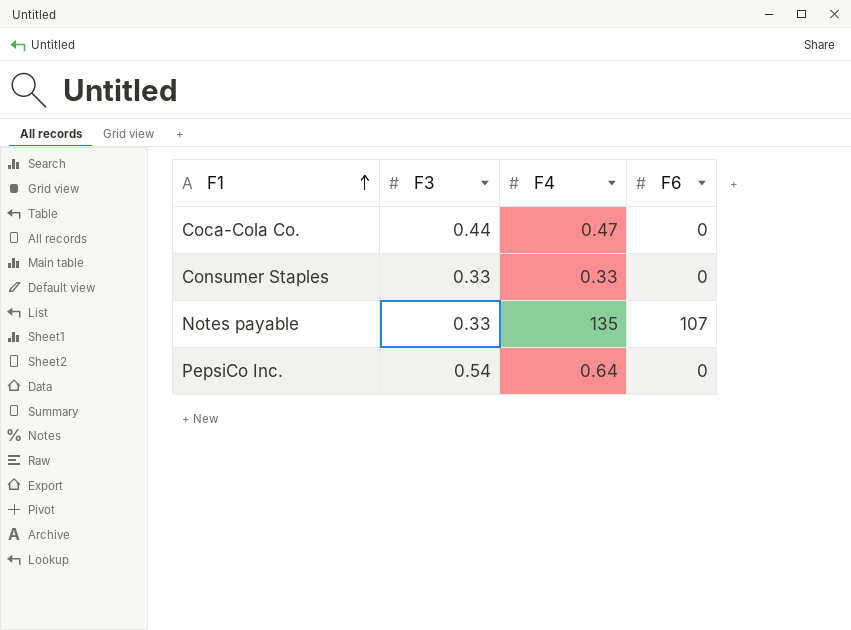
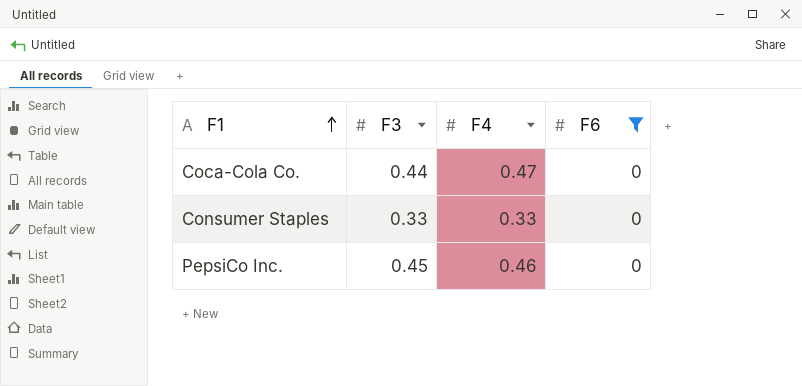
filter: none -> F6 = 0
PepsiCo Inc. | F3: 0.54 -> 0.45
PepsiCo Inc. | F4: 0.64 -> 0.46

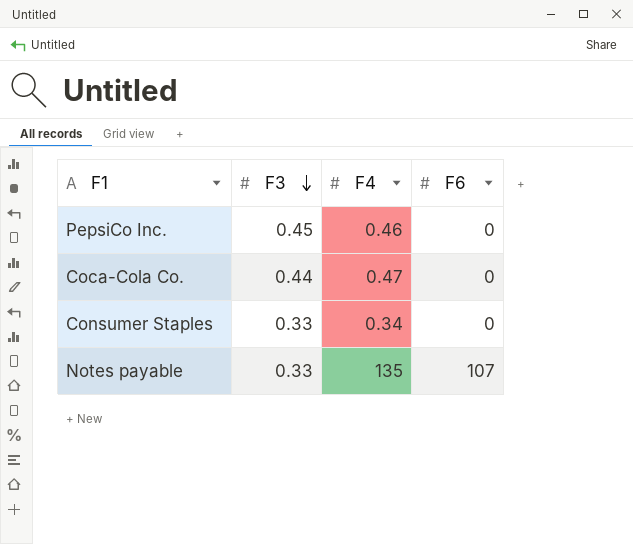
filter: F6 = 0 -> none
row order: F1 ascending -> F3 descending
Consumer Staples | F4: 0.33 -> 0.34

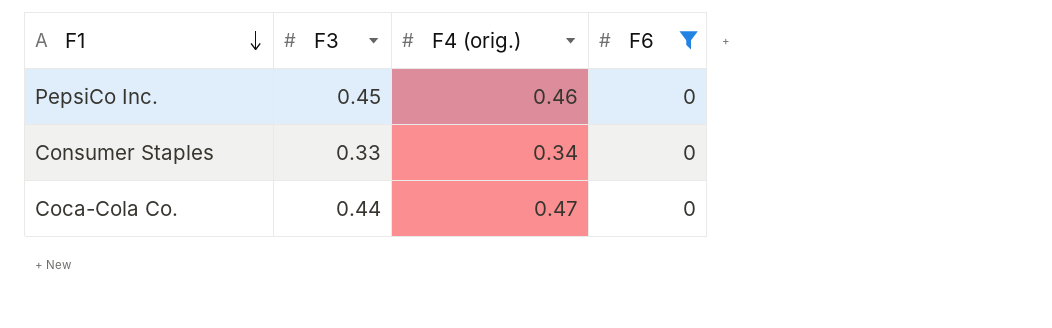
filter: none -> F6 = 0
row order: F3 descending -> F1 descending
column name: F4 -> F4 (orig.)

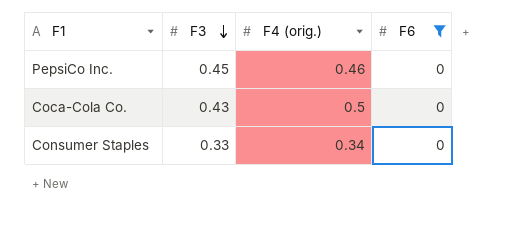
row order: F1 descending -> F3 descending
Coca-Cola Co. | F3: 0.44 -> 0.43
Coca-Cola Co. | F4 (orig.): 0.47 -> 0.5

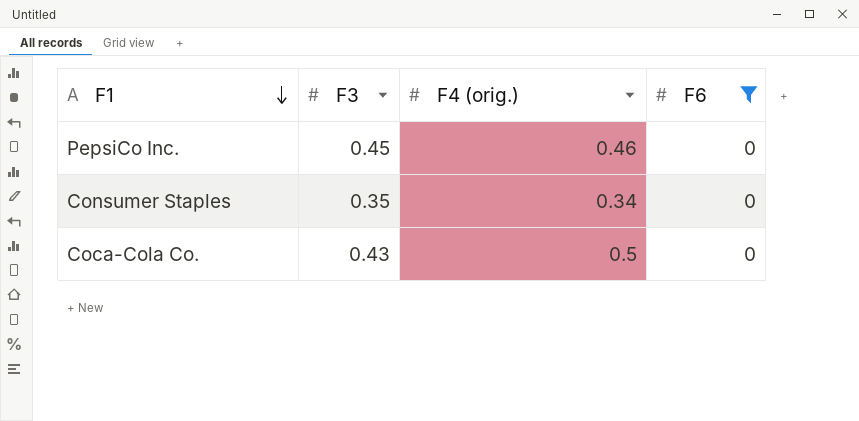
row order: F3 descending -> F1 descending
Consumer Staples | F3: 0.33 -> 0.35

